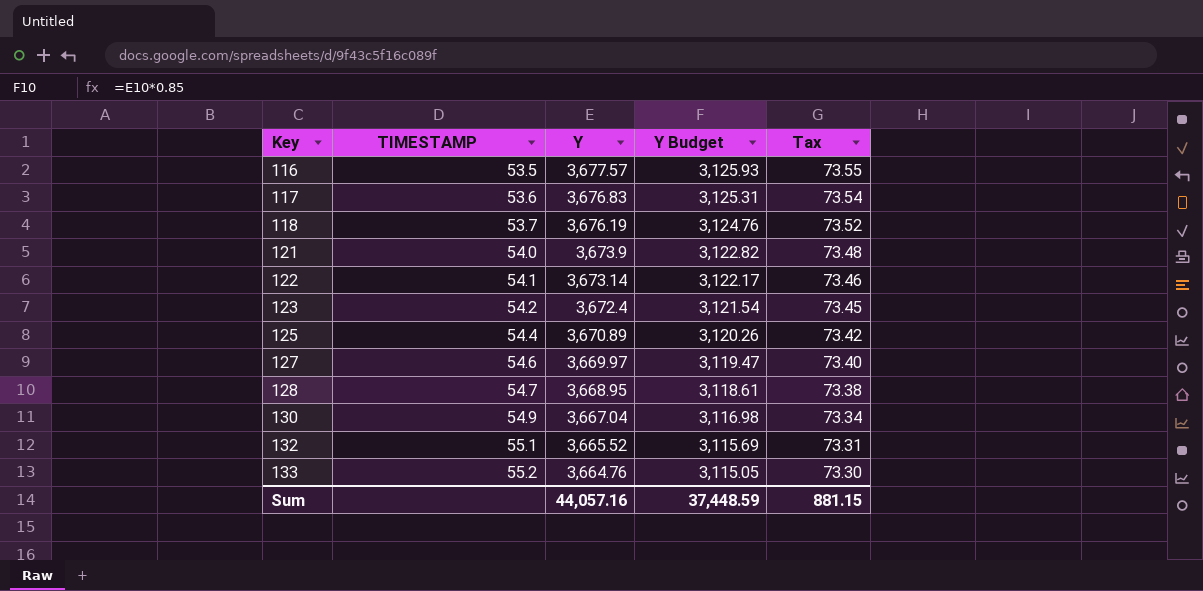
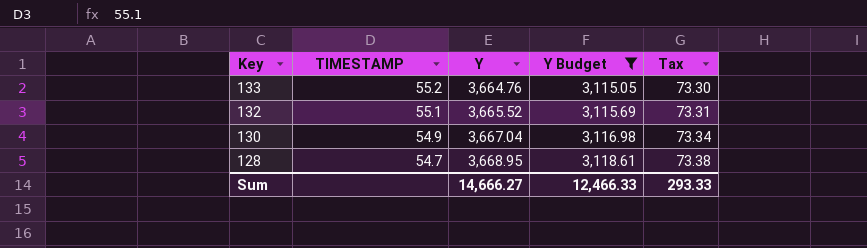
filter: none -> Y Budget <= 3,118.61
row order: Key ascending -> Key descending
Sum | Y: 44,057.16 -> 14,666.27
Sum | Y Budget: 37,448.59 -> 12,466.33
Sum | Tax: 881.15 -> 293.33

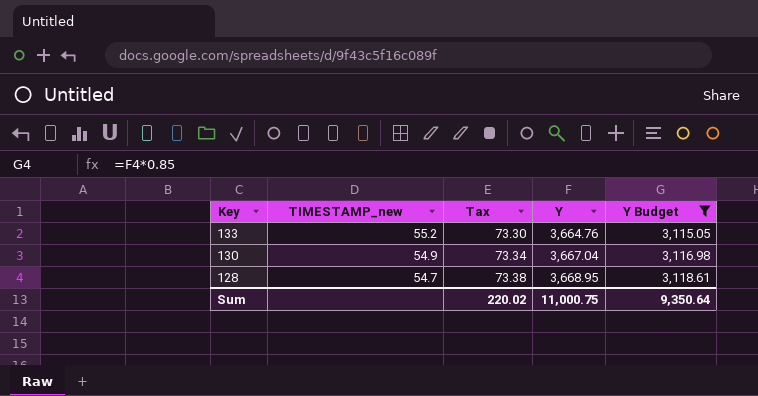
column name: TIMESTAMP -> TIMESTAMP_new
column Tax | position: 5 -> 3
row 132: 55.1 | 3,665.52 | 3,115.69 | 73.31 -> none
Sum | Tax: 293.33 -> 220.02
Sum | Y: 14,666.27 -> 11,000.75
Sum | Y Budget: 12,466.33 -> 9,350.64

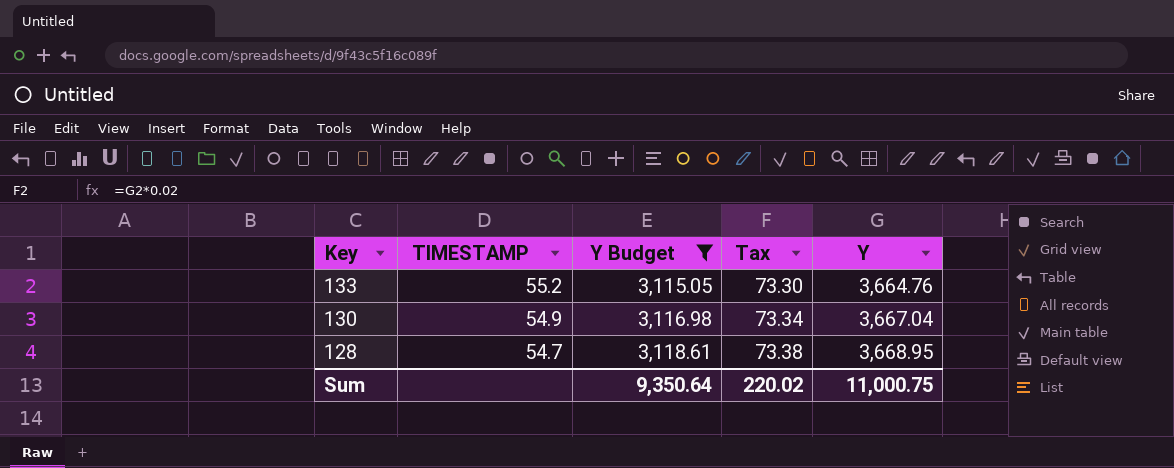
column name: TIMESTAMP_new -> TIMESTAMP
column Y Budget | position: 5 -> 3

